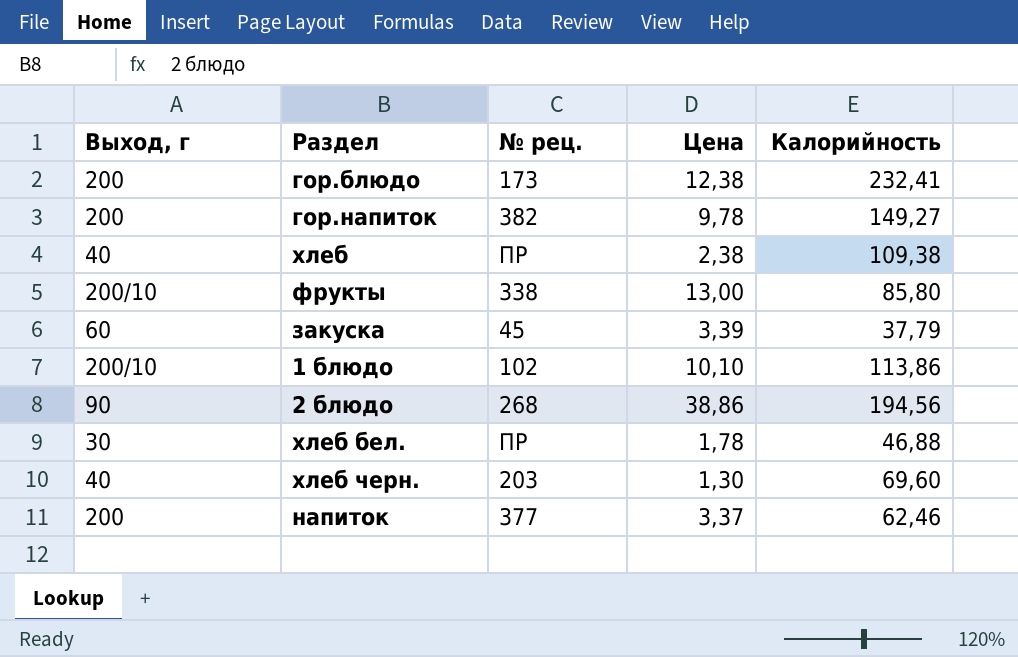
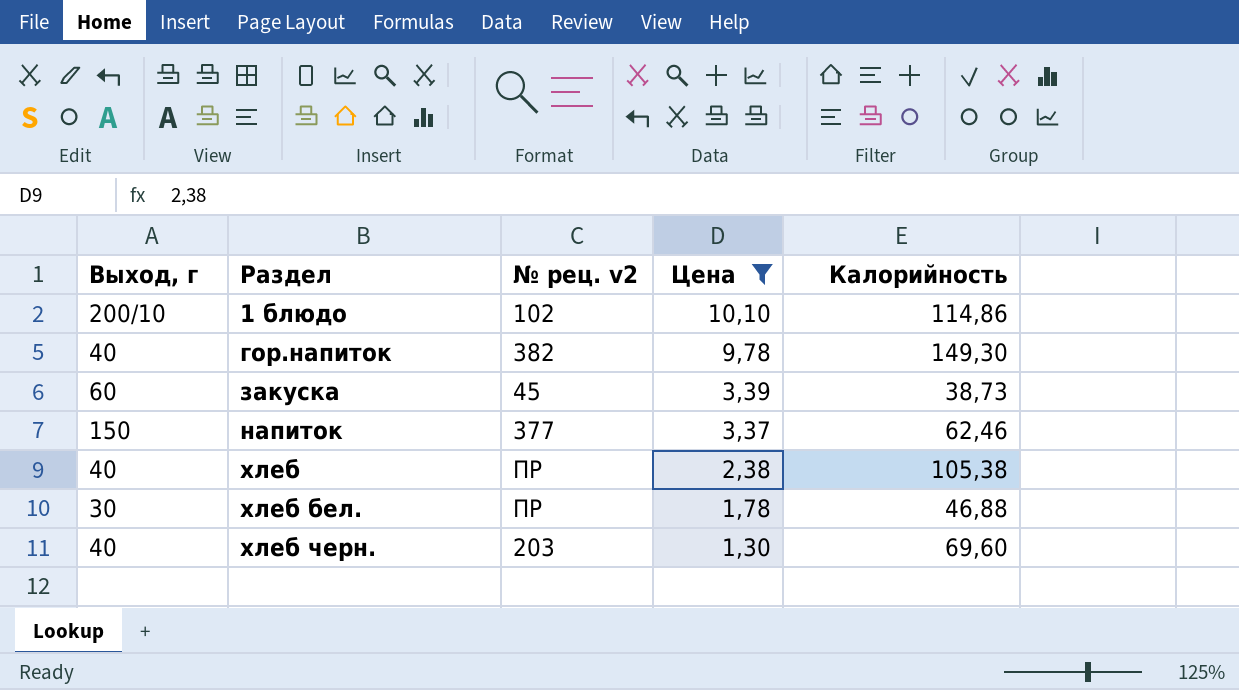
filter: none -> Цена <= 10,10
row order: none -> Раздел ascending
column name: № рец. -> № рец. v2
1 блюдо | Калорийность: 113,86 -> 114,86
гор.напиток | Выход, г: 200 -> 40
гор.напиток | Калорийность: 149,27 -> 149,30
закуска | Калорийность: 37,79 -> 38,73
напиток | Выход, г: 200 -> 150
хлеб | Калорийность: 109,38 -> 105,38

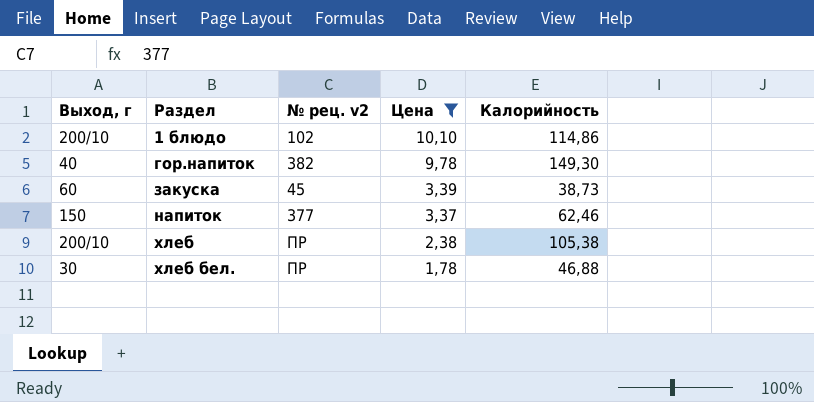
row хлеб черн.: 40 | 203 | 1,30 | 69,60 -> none
хлеб | Выход, г: 40 -> 200/10

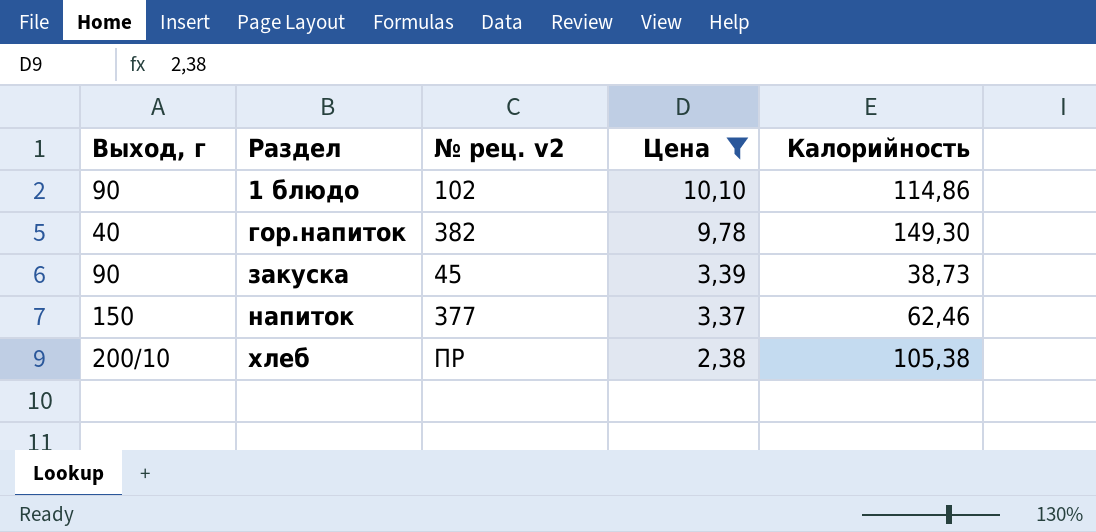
row хлеб бел.: 30 | ПР | 1,78 | 46,88 -> none
1 блюдо | Выход, г: 200/10 -> 90
закуска | Выход, г: 60 -> 90

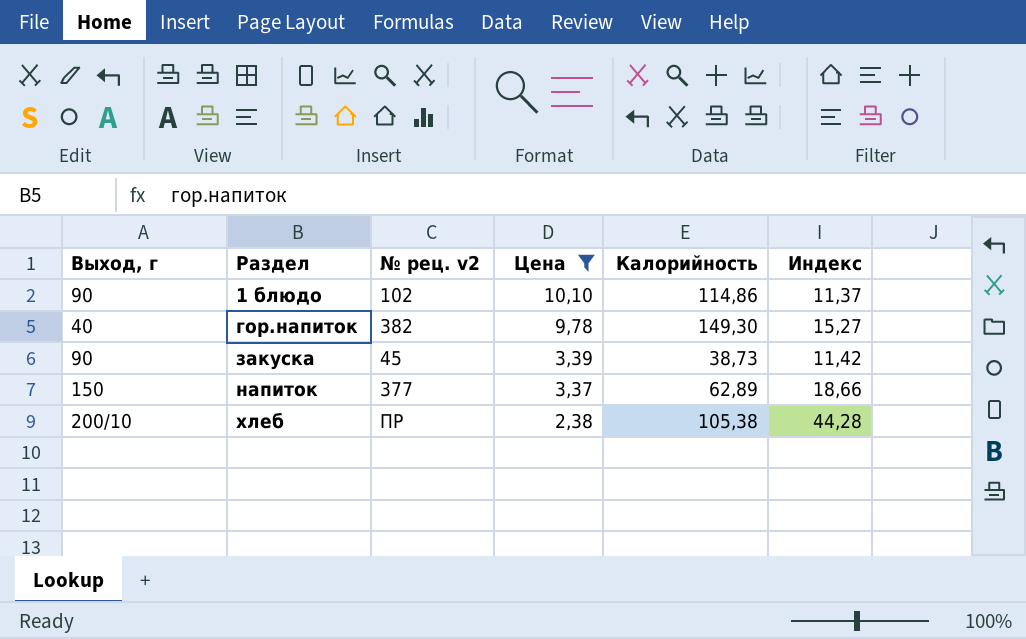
column Индекс | formula: none -> [Калорийность] / [Цена]
напиток | Калорийность: 62,46 -> 62,89

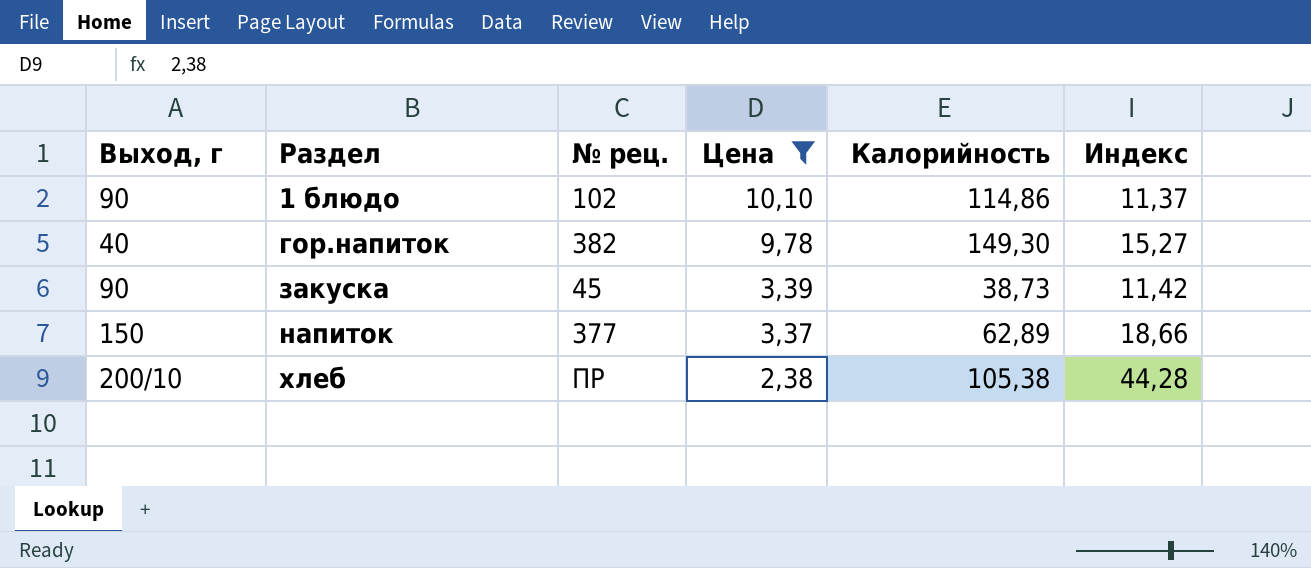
column name: № рец. v2 -> № рец.

